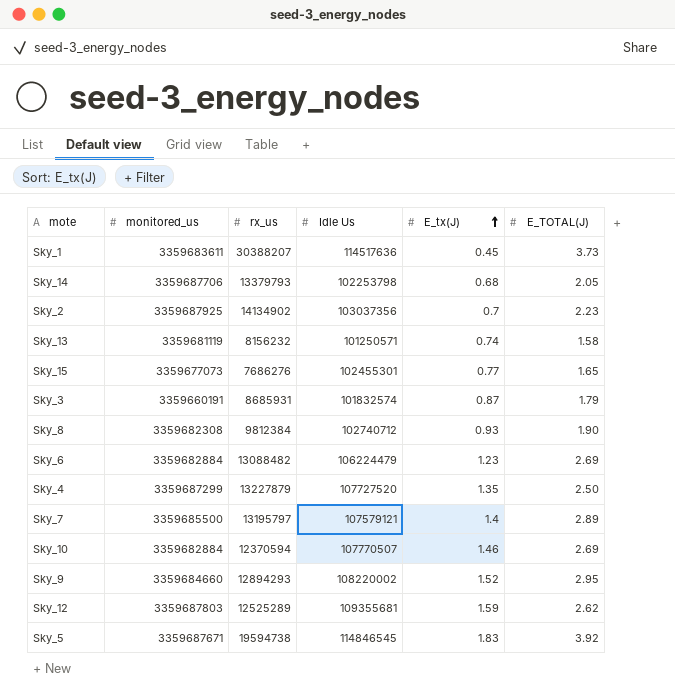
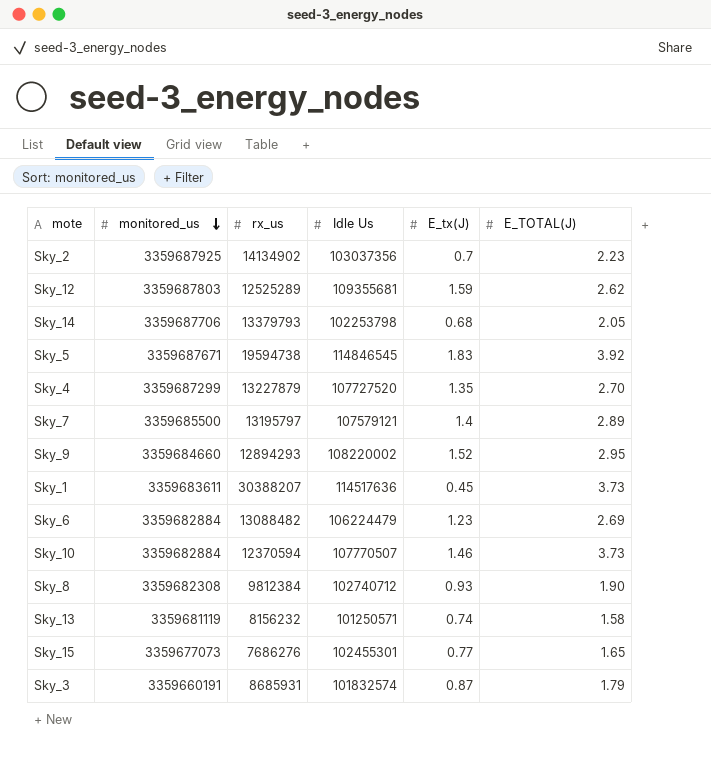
row order: E_tx(J) ascending -> monitored_us descending
Sky_4 | E_TOTAL(J): 2.50 -> 2.70
Sky_10 | E_TOTAL(J): 2.69 -> 3.73

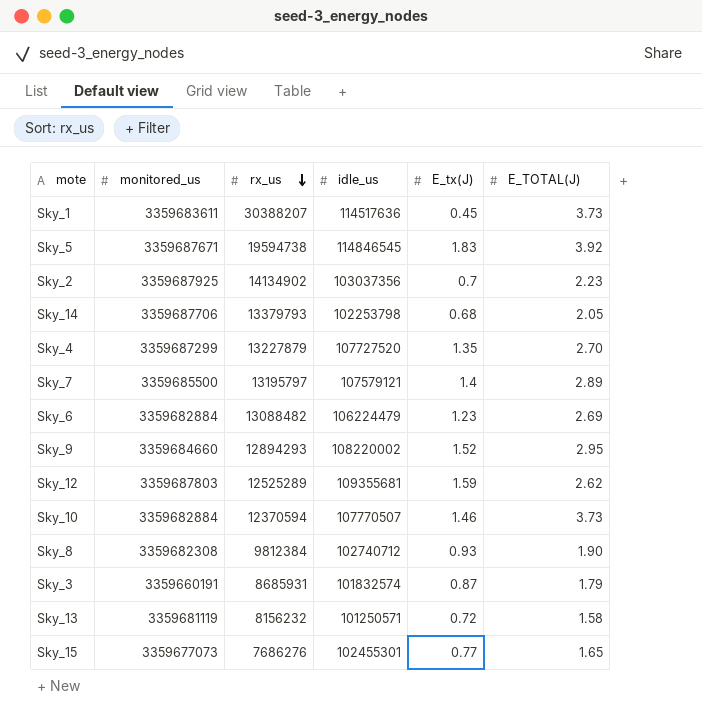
row order: monitored_us descending -> rx_us descending
column name: Idle Us -> idle_us
Sky_13 | E_tx(J): 0.74 -> 0.72

